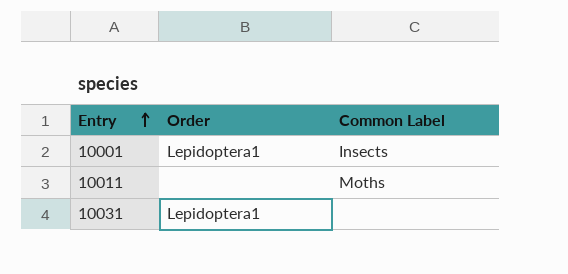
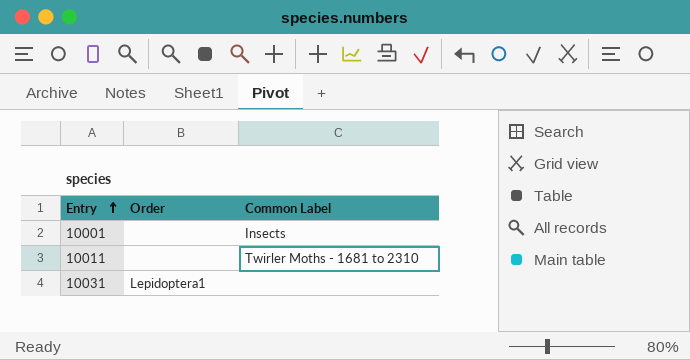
10001 | Order: Lepidoptera1 -> none
10011 | Common Label: Moths -> Twirler Moths - 1681 to 2310

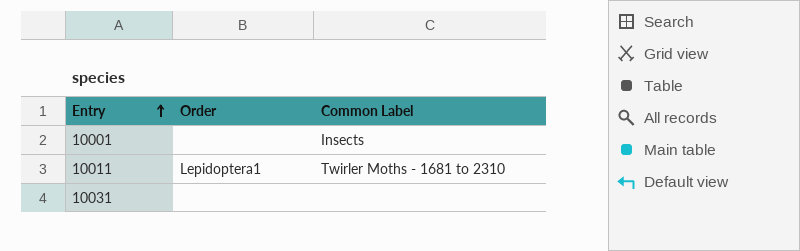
10011 | Order: none -> Lepidoptera1
10031 | Order: Lepidoptera1 -> none

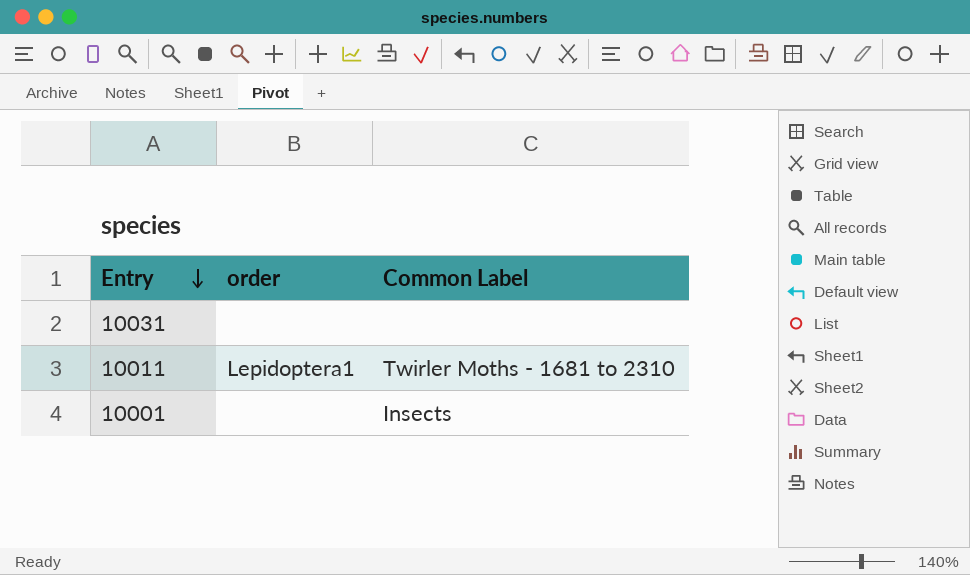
row order: Entry ascending -> Entry descending
column name: Order -> order

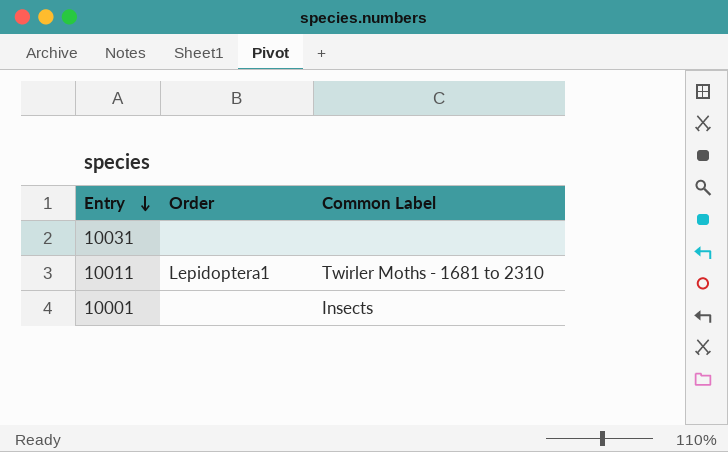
column name: order -> Order

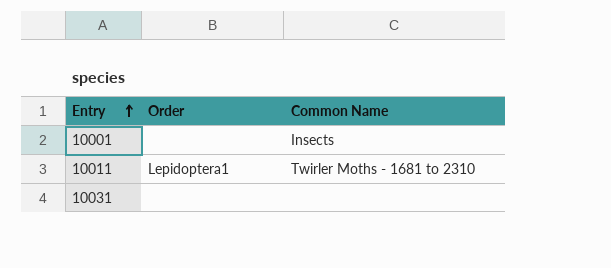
row order: Entry descending -> Entry ascending
column name: Common Label -> Common Name

